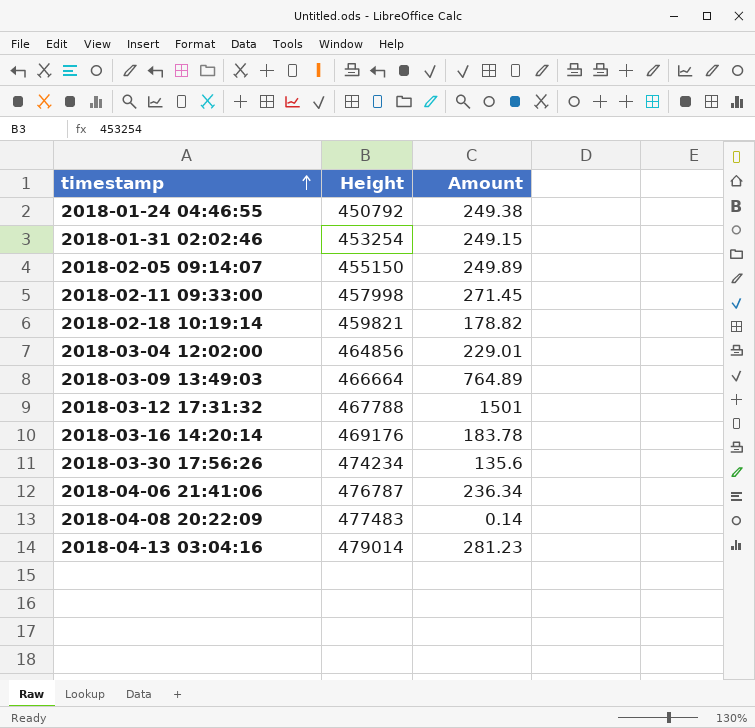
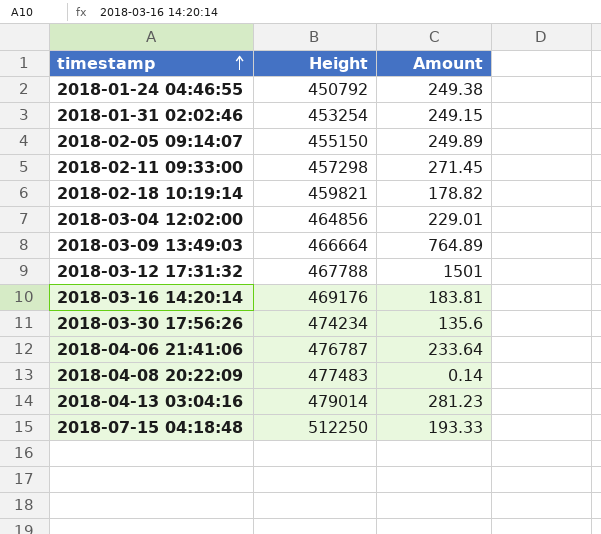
2018-02-11 09:33:00 | Height: 457998 -> 457298
2018-03-16 14:20:14 | Amount: 183.78 -> 183.81
2018-04-06 21:41:06 | Amount: 236.34 -> 233.64
row 2018-07-15 04:18:48: none -> 512250 | 193.33

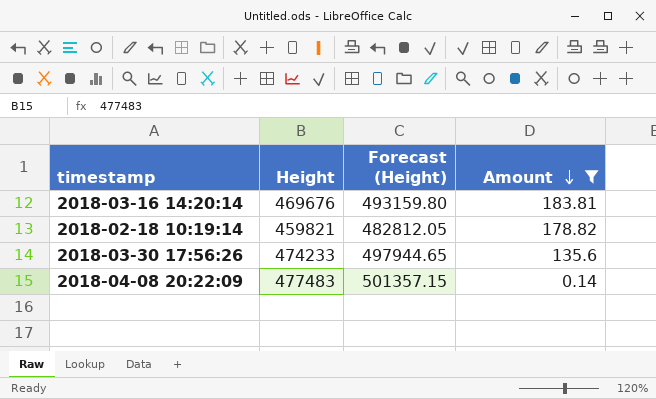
filter: none -> Amount <= 183.81
row order: timestamp ascending -> Amount descending
column Forecast (Height) | formula: none -> [Height] * 1.05
2018-03-16 14:20:14 | Height: 469176 -> 469676
2018-03-30 17:56:26 | Height: 474234 -> 474233

